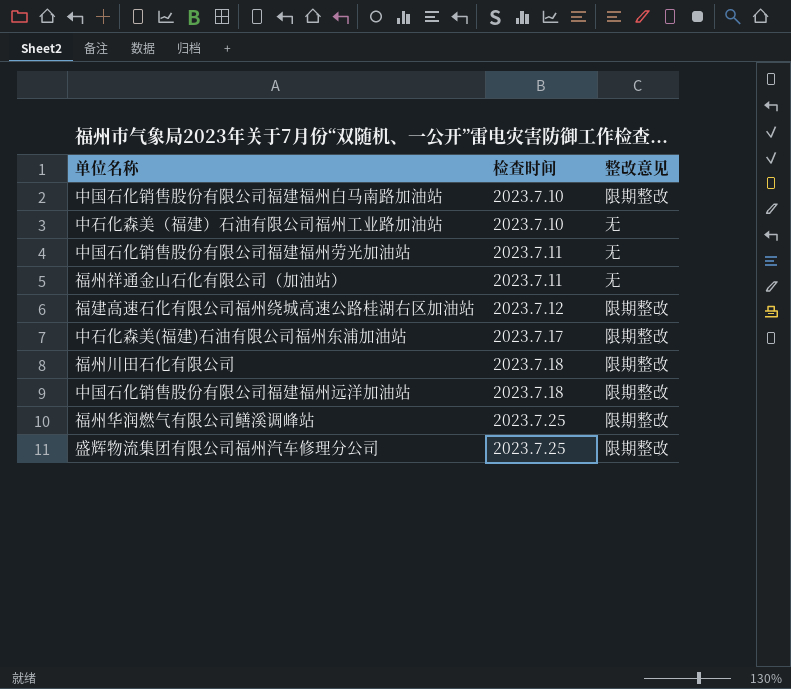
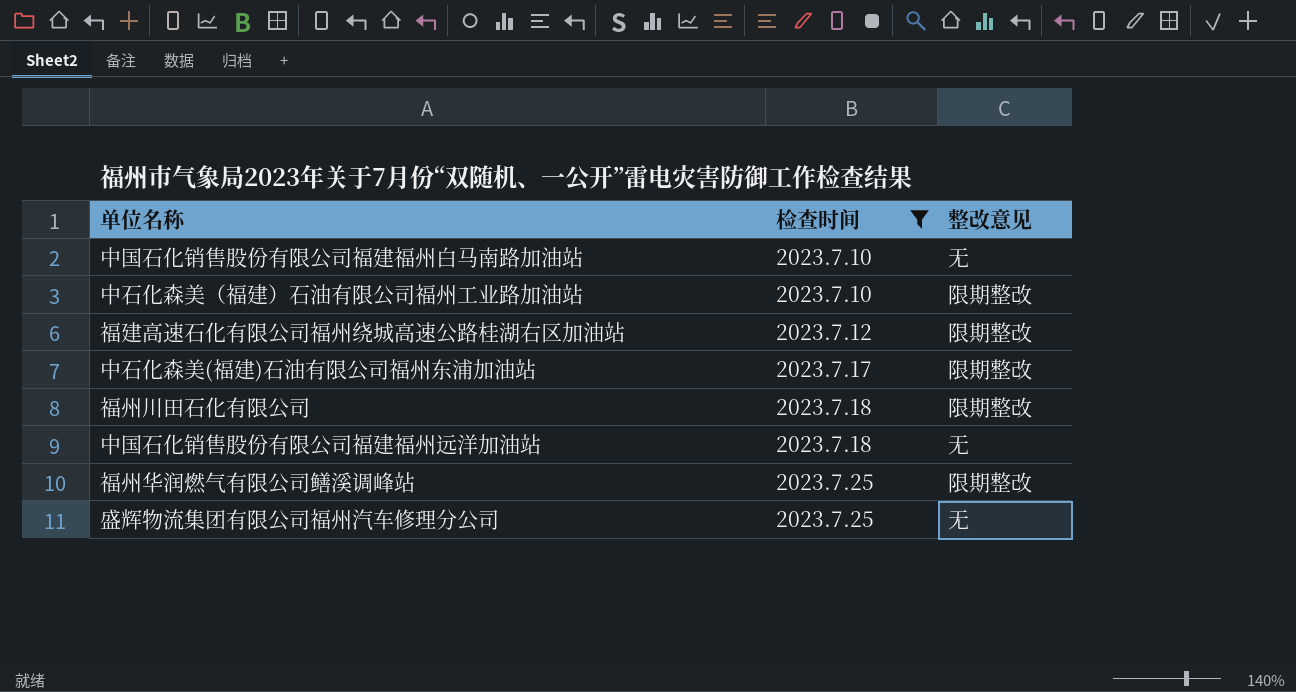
filter: none -> 检查时间 != 2023.7.11
中国石化销售股份有限公司福建福州白马南路加油站 | 整改意见: 限期整改 -> 无
中石化森美（福建）石油有限公司福州工业路加油站 | 整改意见: 无 -> 限期整改
中国石化销售股份有限公司福建福州远洋加油站 | 整改意见: 限期整改 -> 无
盛辉物流集团有限公司福州汽车修理分公司 | 整改意见: 限期整改 -> 无

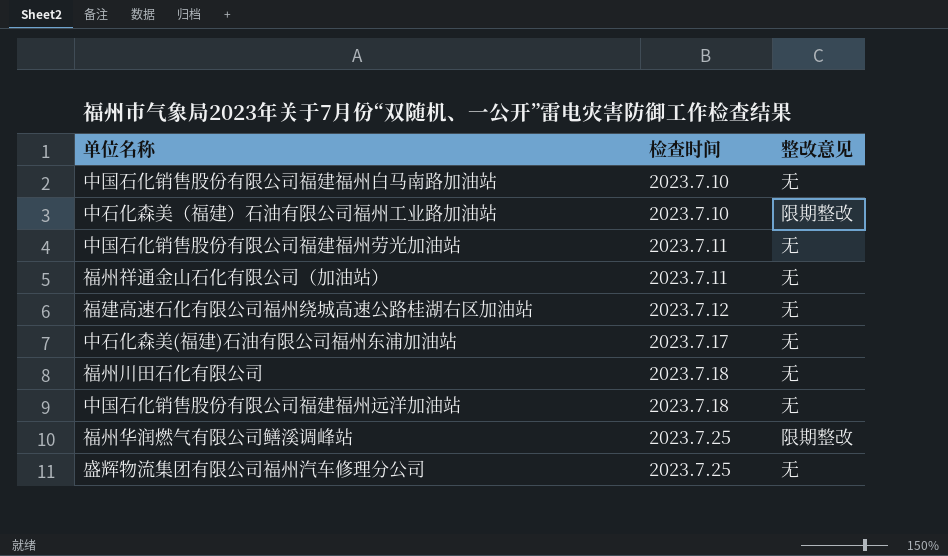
filter: 检查时间 != 2023.7.11 -> none
福建高速石化有限公司福州绕城高速公路桂湖右区加油站 | 整改意见: 限期整改 -> 无
中石化森美(福建)石油有限公司福州东浦加油站 | 整改意见: 限期整改 -> 无
福州川田石化有限公司 | 整改意见: 限期整改 -> 无

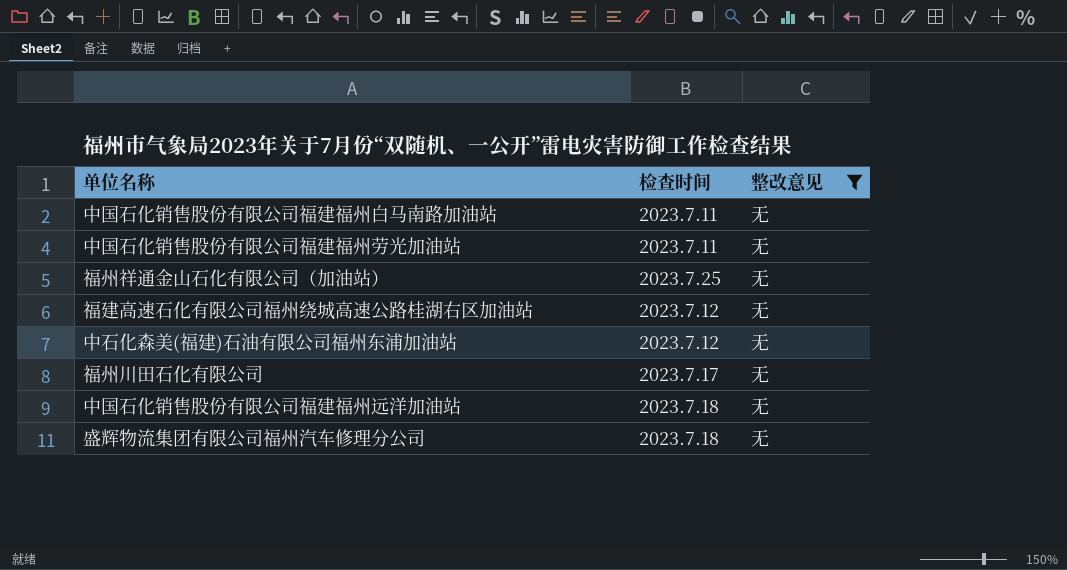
filter: none -> 整改意见 = 无
中国石化销售股份有限公司福建福州白马南路加油站 | 检查时间: 2023.7.10 -> 2023.7.11
福州祥通金山石化有限公司（加油站） | 检查时间: 2023.7.11 -> 2023.7.25
中石化森美(福建)石油有限公司福州东浦加油站 | 检查时间: 2023.7.17 -> 2023.7.12
福州川田石化有限公司 | 检查时间: 2023.7.18 -> 2023.7.17
盛辉物流集团有限公司福州汽车修理分公司 | 检查时间: 2023.7.25 -> 2023.7.18

